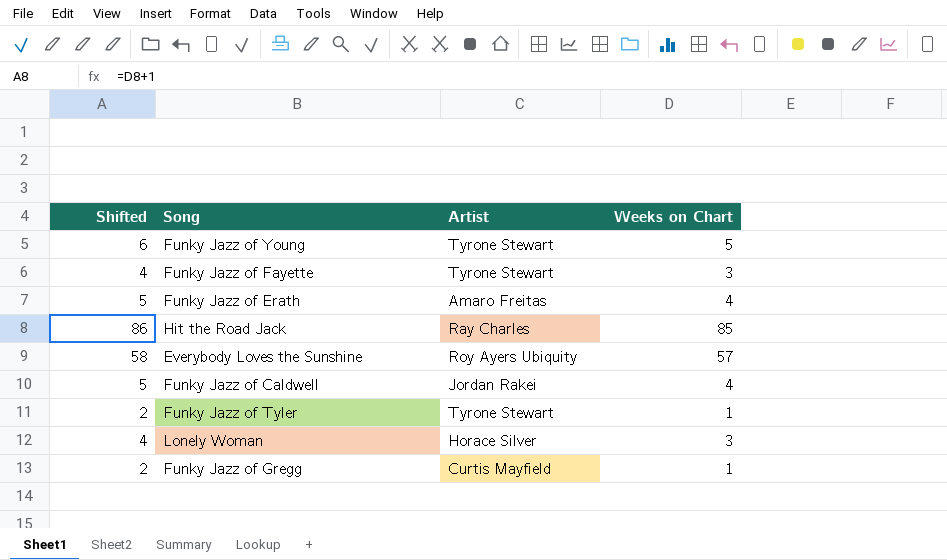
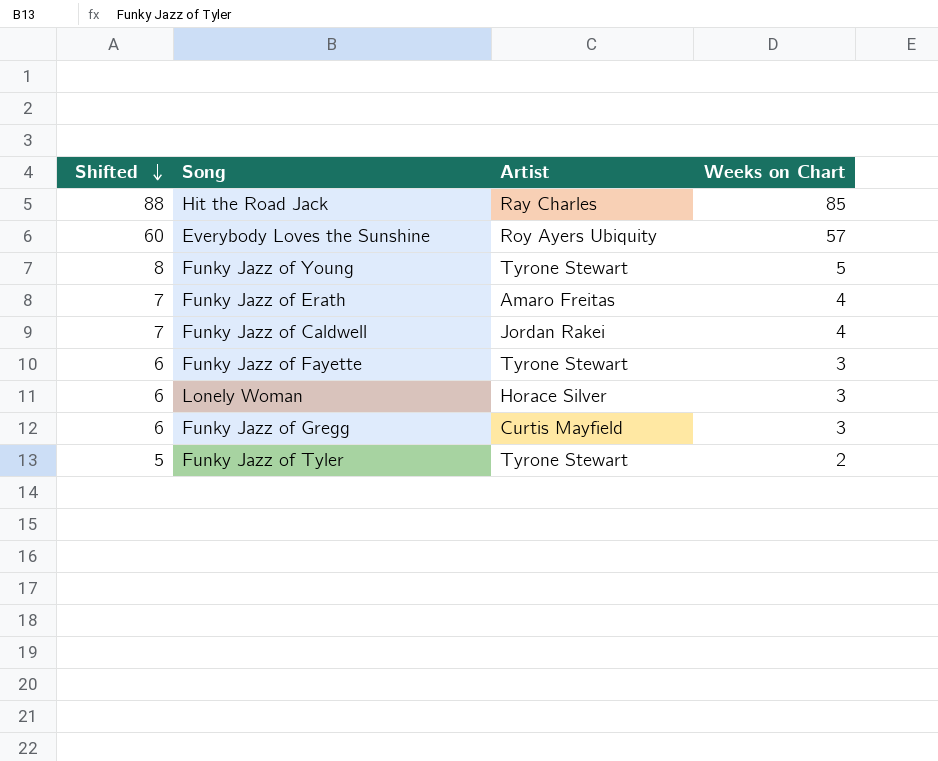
row order: none -> Shifted descending
column Shifted | formula: [Weeks on Chart] + 1 -> [Weeks on Chart] + 3
Funky Jazz of Gregg | Weeks on Chart: 1 -> 3
Funky Jazz of Tyler | Weeks on Chart: 1 -> 2

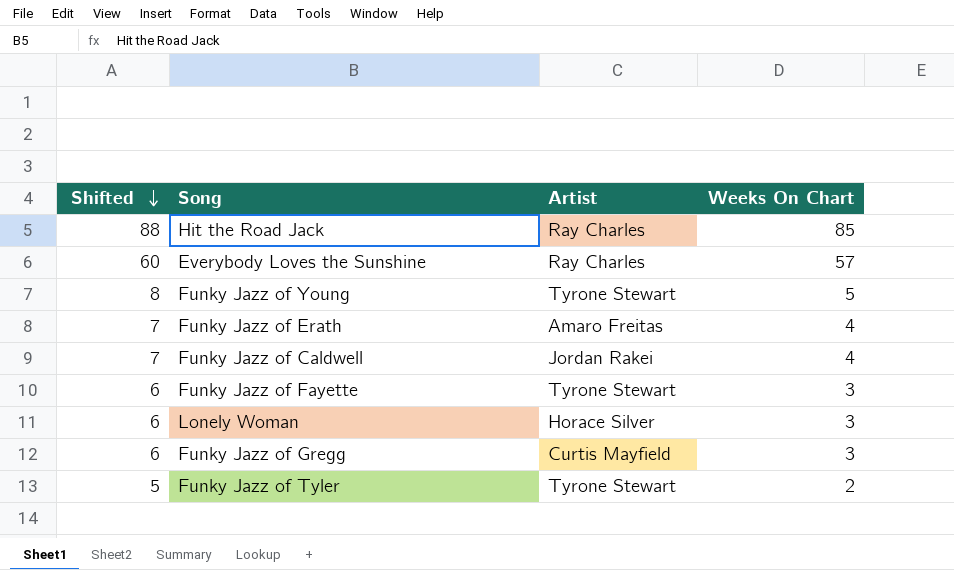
column name: Weeks on Chart -> Weeks On Chart
Everybody Loves the Sunshine | Artist: Roy Ayers Ubiquity -> Ray Charles

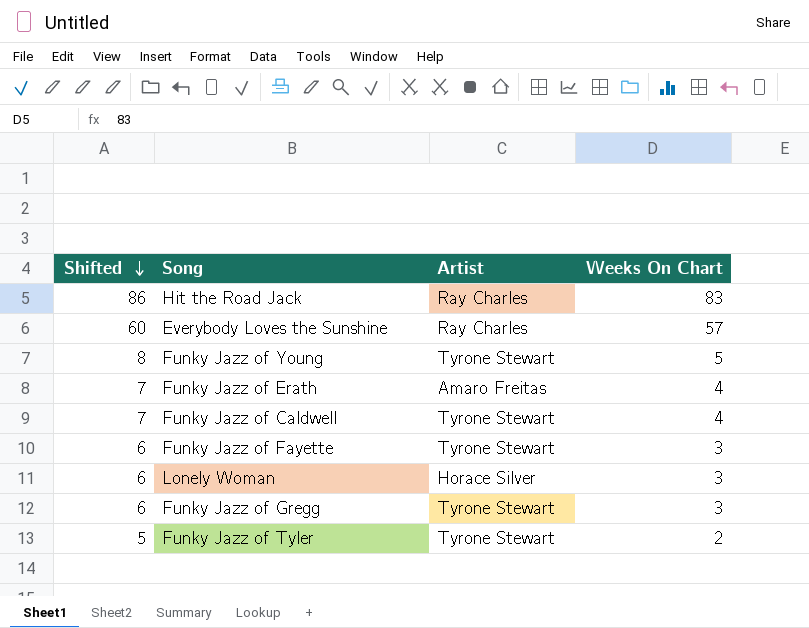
Hit the Road Jack | Shifted: 88 -> 86
Hit the Road Jack | Weeks On Chart: 85 -> 83
Funky Jazz of Caldwell | Artist: Jordan Rakei -> Tyrone Stewart
Funky Jazz of Gregg | Artist: Curtis Mayfield -> Tyrone Stewart

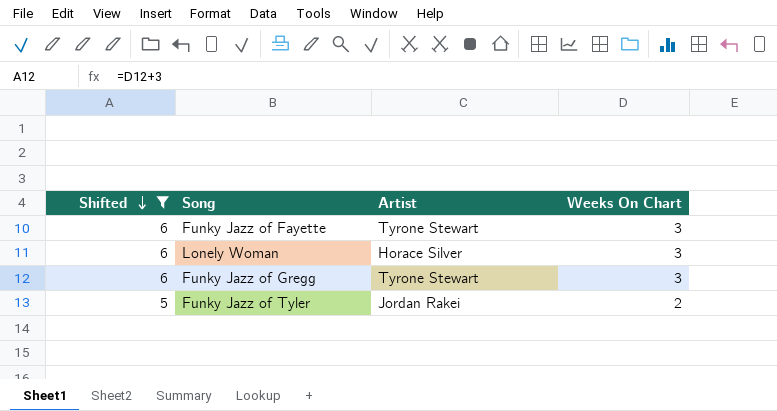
filter: none -> Shifted <= 6
Funky Jazz of Tyler | Artist: Tyrone Stewart -> Jordan Rakei

